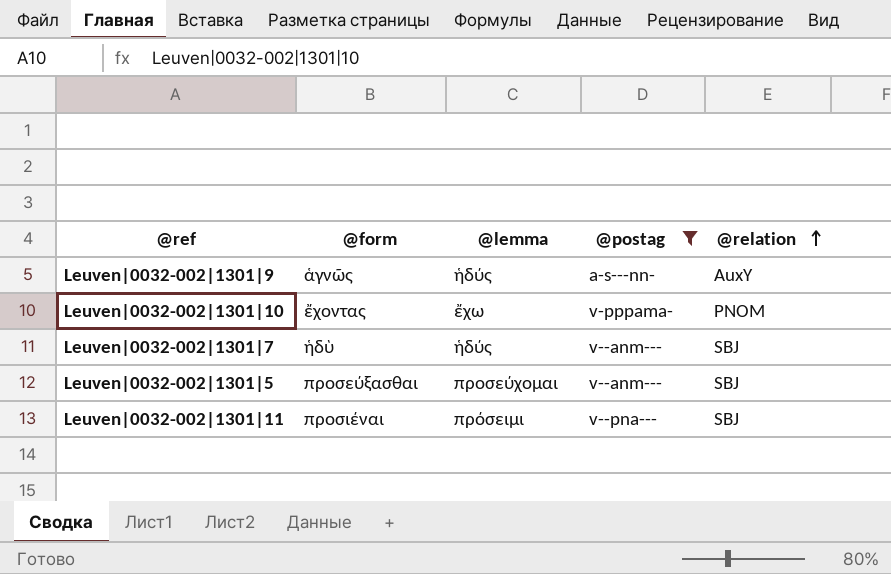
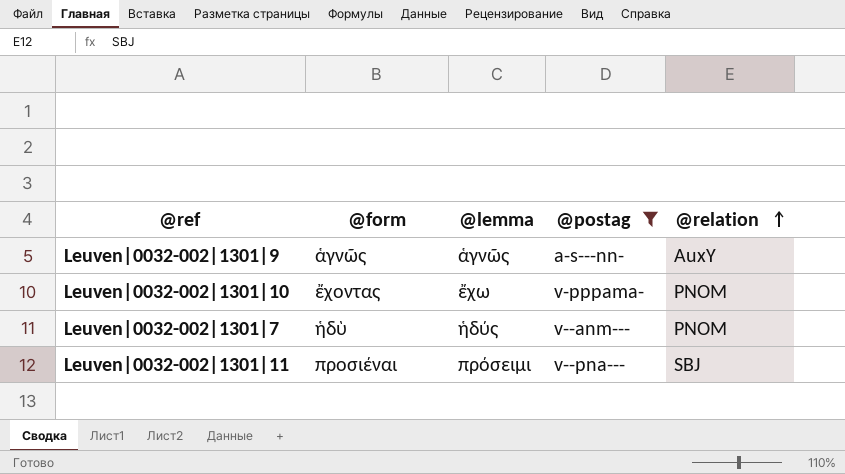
row Leuven|0032-002|1301|5: προσεύξασθαι | προσεύχομαι | v--anm--- | SBJ -> none
Leuven|0032-002|1301|9 | @lemma: ἡδύς -> ἁγνῶς
Leuven|0032-002|1301|7 | @relation: SBJ -> PNOM

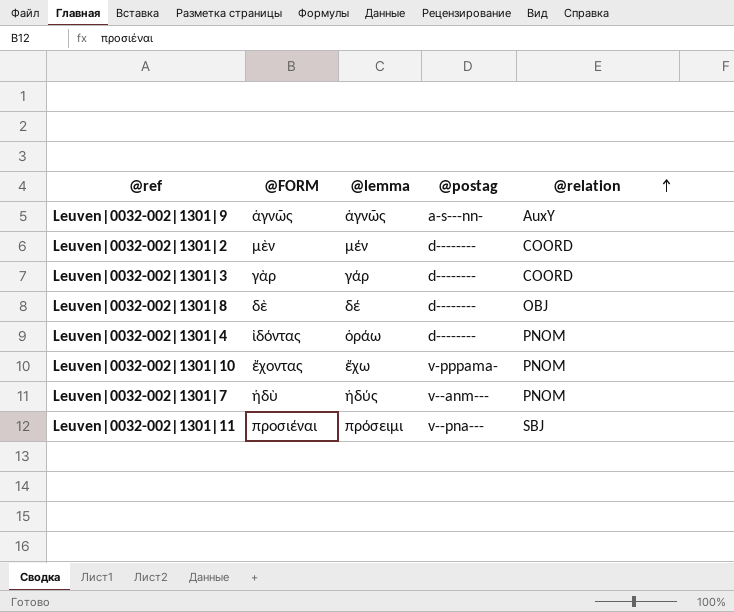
filter: @postag != d-------- -> none
column name: @form -> @FORM

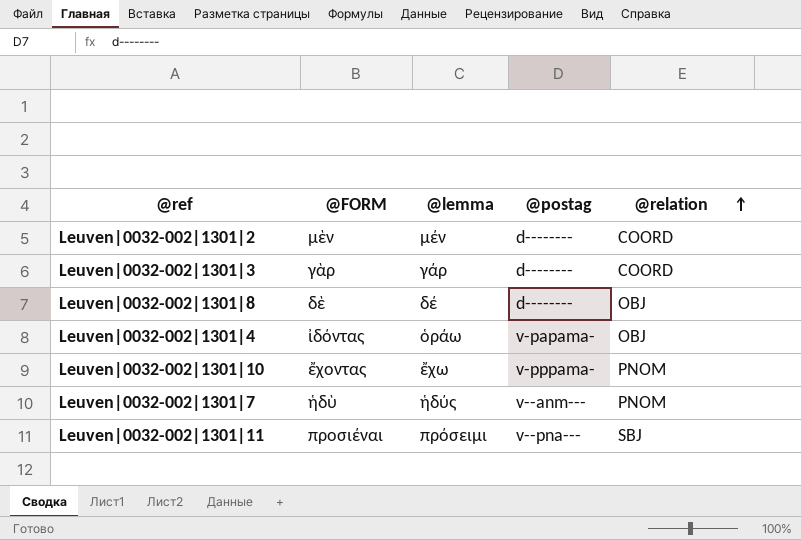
row Leuven|0032-002|1301|9: ἁγνῶς | ἁγνῶς | a-s---nn- | AuxY -> none
Leuven|0032-002|1301|4 | @postag: d-------- -> v-papama-
Leuven|0032-002|1301|4 | @relation: PNOM -> OBJ

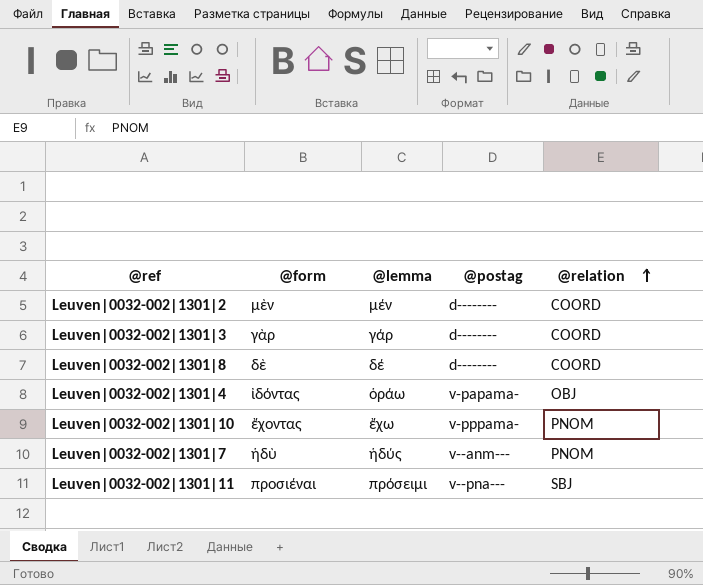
column name: @FORM -> @form
Leuven|0032-002|1301|8 | @relation: OBJ -> COORD

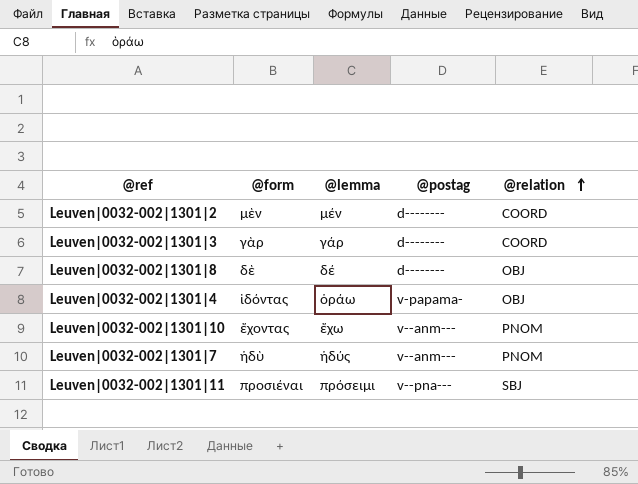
Leuven|0032-002|1301|8 | @relation: COORD -> OBJ
Leuven|0032-002|1301|10 | @postag: v-pppama- -> v--anm---

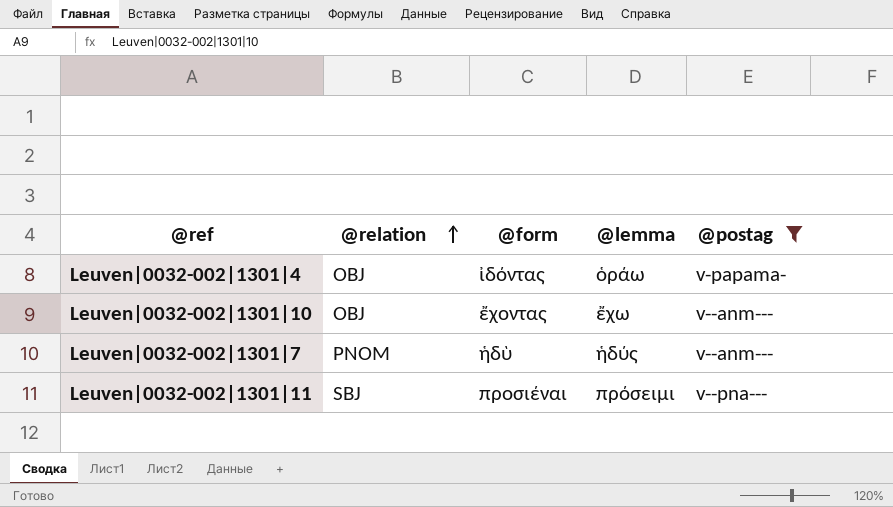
filter: none -> @postag != d--------
column @relation | position: 5 -> 2
Leuven|0032-002|1301|10 | @relation: PNOM -> OBJ

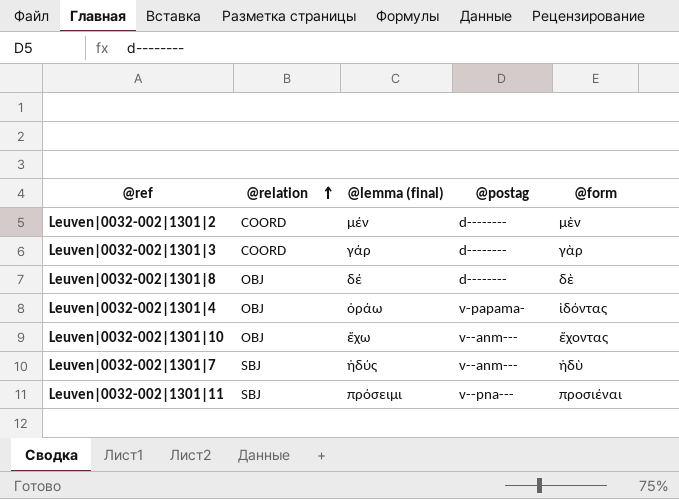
filter: @postag != d-------- -> none
column name: @lemma -> @lemma (final)
column @form | position: 3 -> 5
Leuven|0032-002|1301|7 | @relation: PNOM -> SBJ

